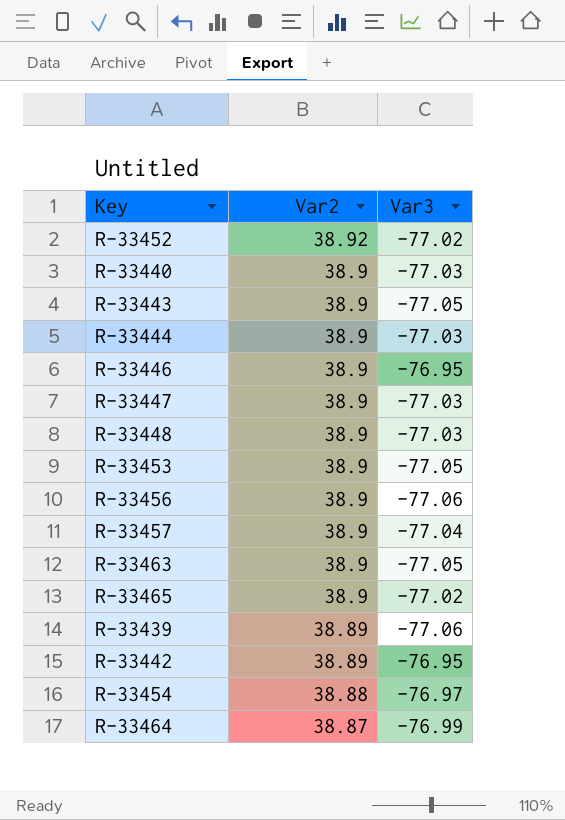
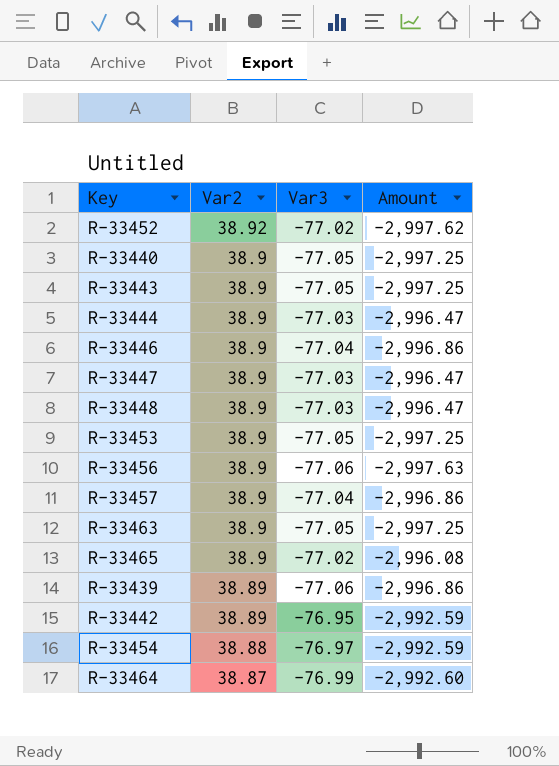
column Amount | formula: none -> [Var2] * [Var3]
R-33440 | Var3: -77.03 -> -77.05
R-33446 | Var3: -76.95 -> -77.04

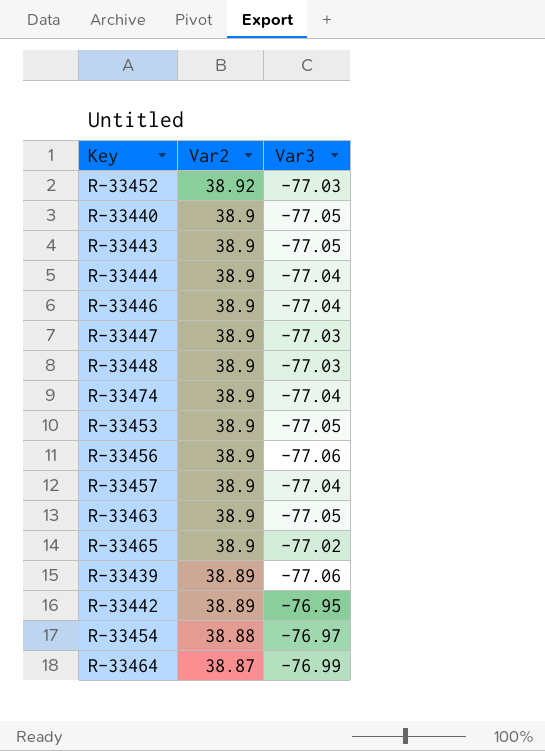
column Amount | formula: [Var2] * [Var3] -> none
R-33452 | Var3: -77.02 -> -77.03
R-33444 | Var3: -77.03 -> -77.04
row R-33474: none -> 38.9 | -77.04

